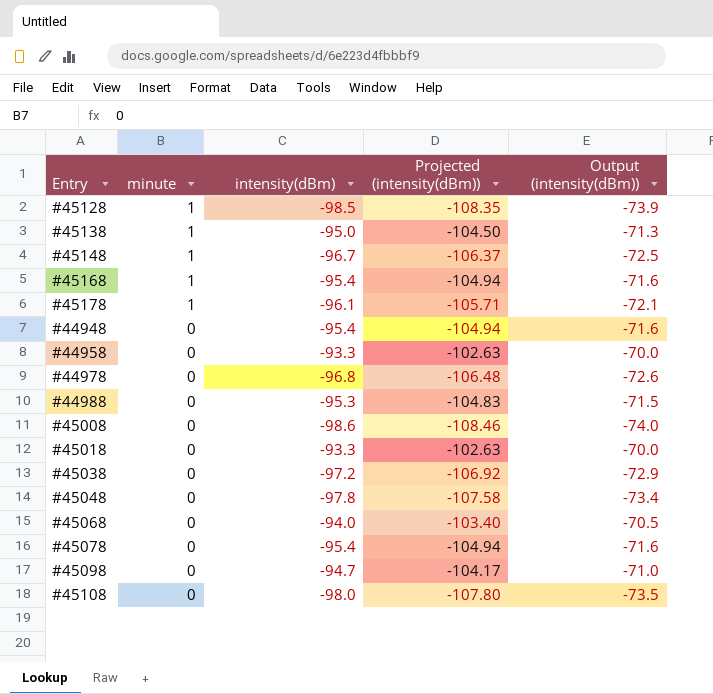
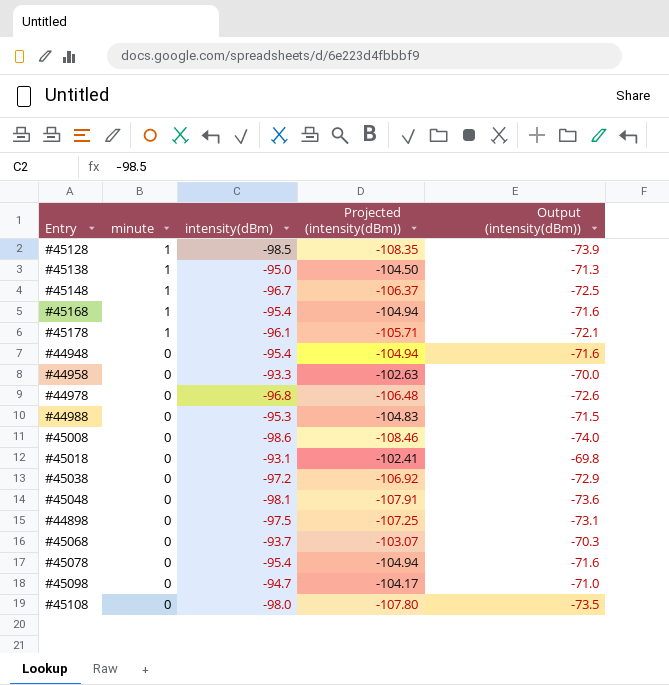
#45018 | intensity(dBm): -93.3 -> -93.1
#45018 | Projected (intensity(dBm)): -102.63 -> -102.41
#45018 | Output (intensity(dBm)): -70.0 -> -69.8
#45048 | intensity(dBm): -97.8 -> -98.1
#45048 | Projected (intensity(dBm)): -107.58 -> -107.91
#45048 | Output (intensity(dBm)): -73.4 -> -73.6
row #44898: none -> 0 | -97.5 | -107.25 | -73.1
#45068 | intensity(dBm): -94.0 -> -93.7
#45068 | Projected (intensity(dBm)): -103.40 -> -103.07
#45068 | Output (intensity(dBm)): -70.5 -> -70.3

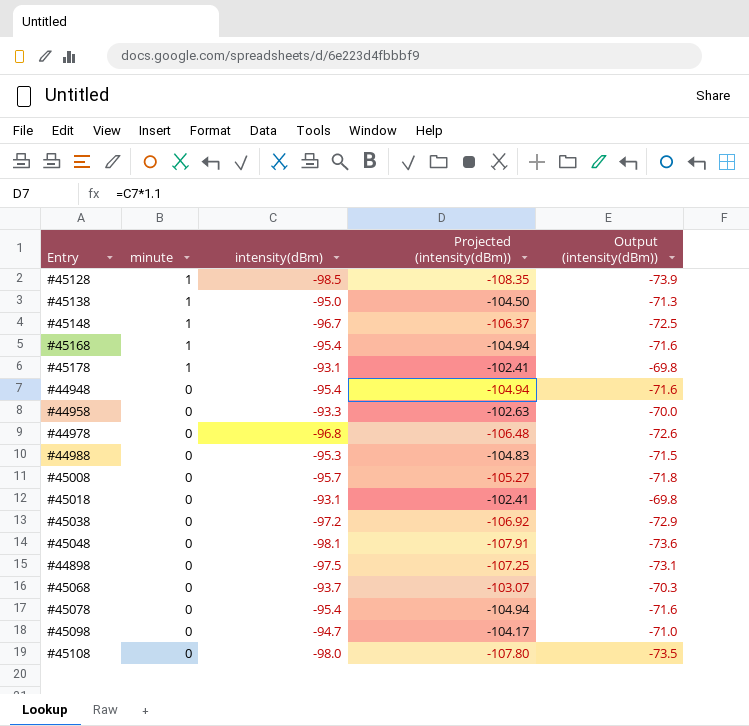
#45178 | intensity(dBm): -96.1 -> -93.1
#45178 | Projected (intensity(dBm)): -105.71 -> -102.41
#45178 | Output (intensity(dBm)): -72.1 -> -69.8
#45008 | intensity(dBm): -98.6 -> -95.7
#45008 | Projected (intensity(dBm)): -108.46 -> -105.27
#45008 | Output (intensity(dBm)): -74.0 -> -71.8

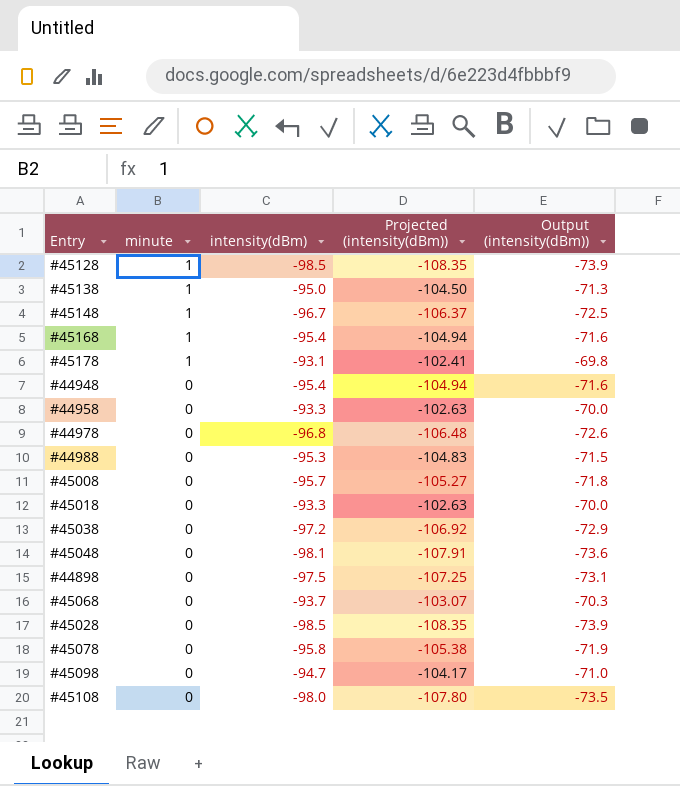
#45018 | intensity(dBm): -93.1 -> -93.3
#45018 | Projected (intensity(dBm)): -102.41 -> -102.63
#45018 | Output (intensity(dBm)): -69.8 -> -70.0
row #45028: none -> 0 | -98.5 | -108.35 | -73.9
#45078 | intensity(dBm): -95.4 -> -95.8
#45078 | Projected (intensity(dBm)): -104.94 -> -105.38
#45078 | Output (intensity(dBm)): -71.6 -> -71.9

